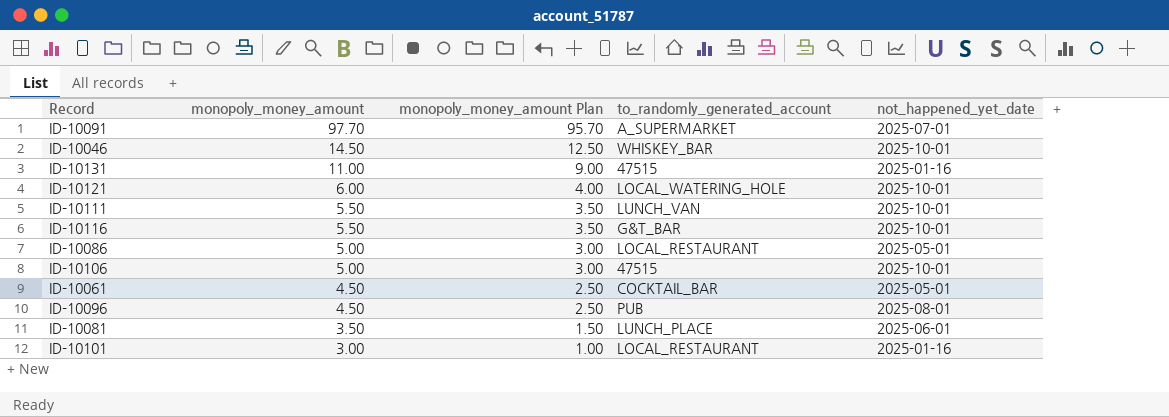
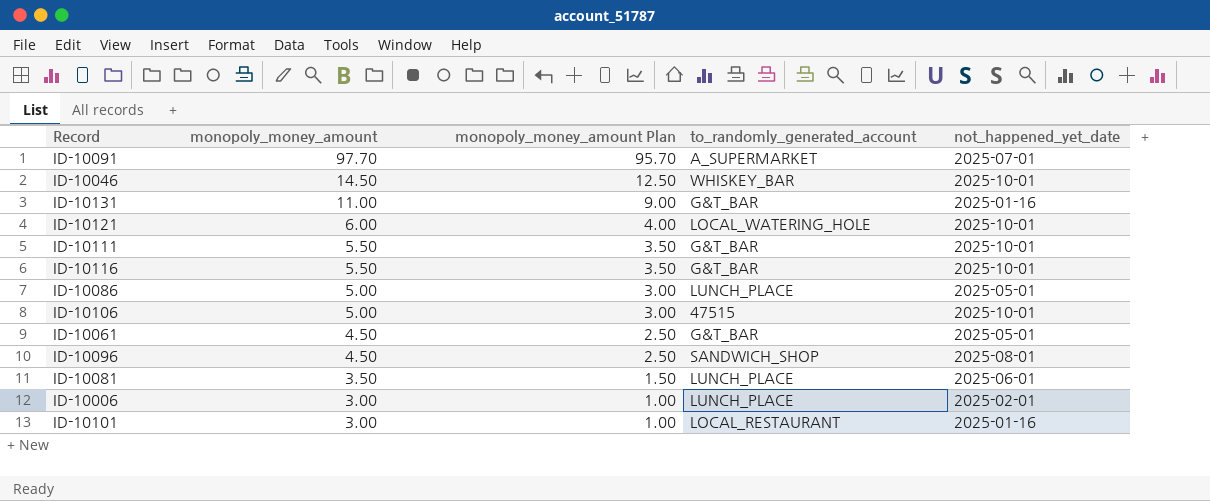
ID-10131 | to_randomly_generated_account: 47515 -> G&T_BAR
ID-10111 | to_randomly_generated_account: LUNCH_VAN -> G&T_BAR
ID-10086 | to_randomly_generated_account: LOCAL_RESTAURANT -> LUNCH_PLACE
ID-10061 | to_randomly_generated_account: COCKTAIL_BAR -> G&T_BAR
ID-10096 | to_randomly_generated_account: PUB -> SANDWICH_SHOP
row ID-10006: none -> 3.00 | 1.00 | LUNCH_PLACE | 2025-02-01

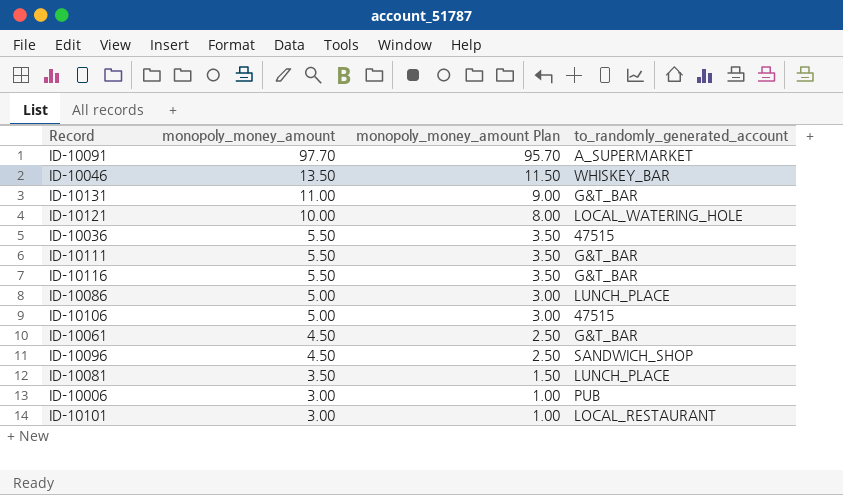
column not_happened_yet_date | position: 5 -> none
ID-10046 | monopoly_money_amount: 14.50 -> 13.50
ID-10046 | monopoly_money_amount Plan: 12.50 -> 11.50
ID-10121 | monopoly_money_amount: 6.00 -> 10.00
ID-10121 | monopoly_money_amount Plan: 4.00 -> 8.00
row ID-10036: none -> 5.50 | 3.50 | 47515
ID-10006 | to_randomly_generated_account: LUNCH_PLACE -> PUB

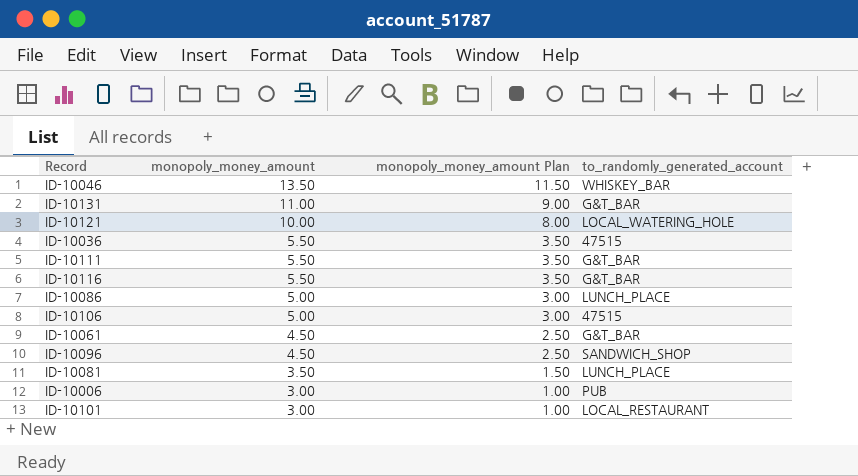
row ID-10091: 97.70 | 95.70 | A_SUPERMARKET -> none

